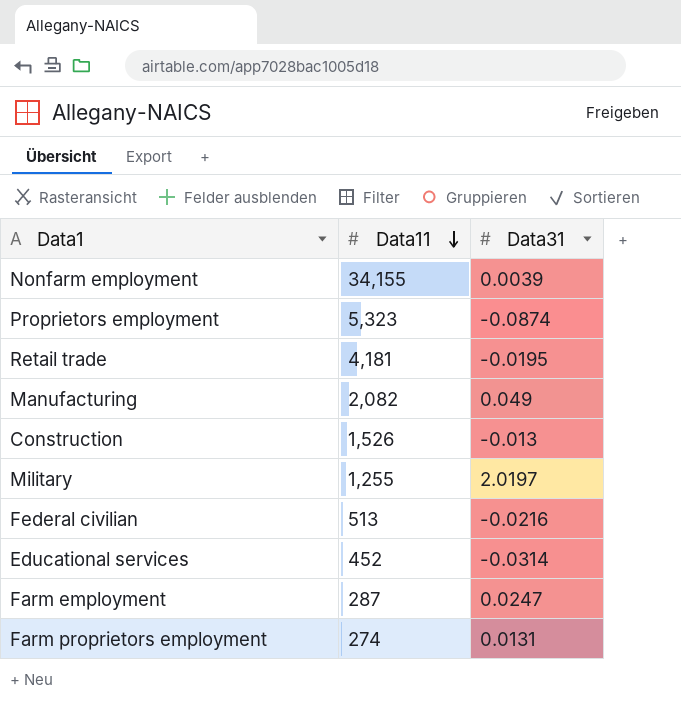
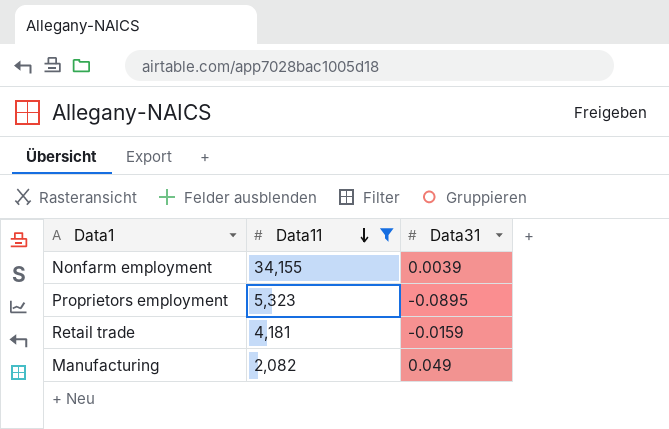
filter: none -> Data11 >= 2,082
Proprietors employment | Data31: -0.0874 -> -0.0895
Retail trade | Data31: -0.0195 -> -0.0159

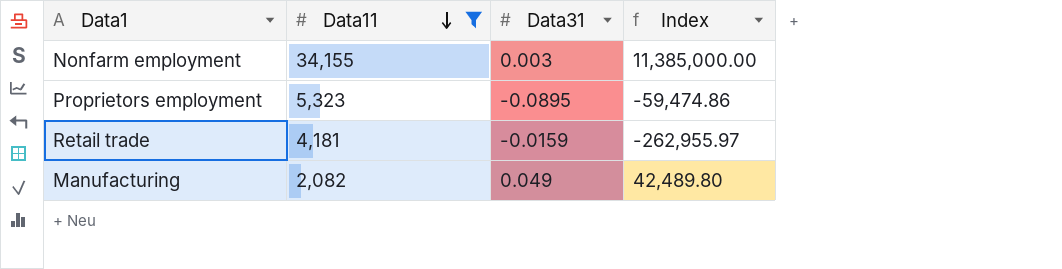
column Index | formula: none -> [Data11] / [Data31]
Nonfarm employment | Data31: 0.0039 -> 0.003

